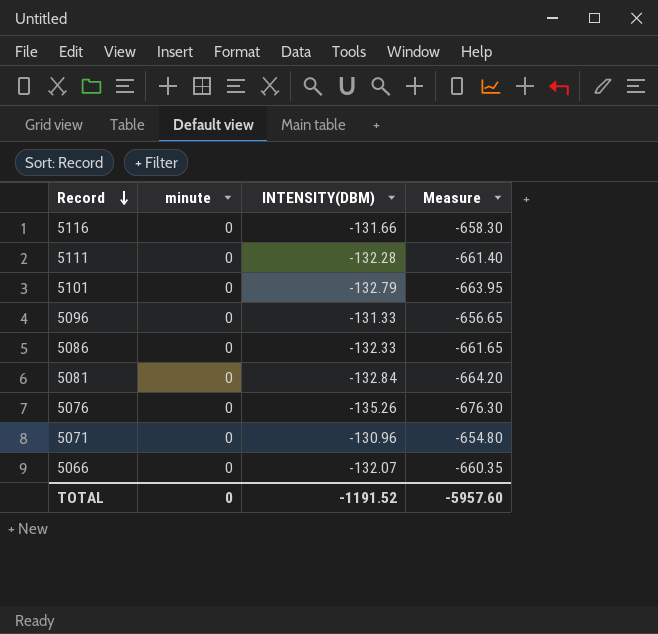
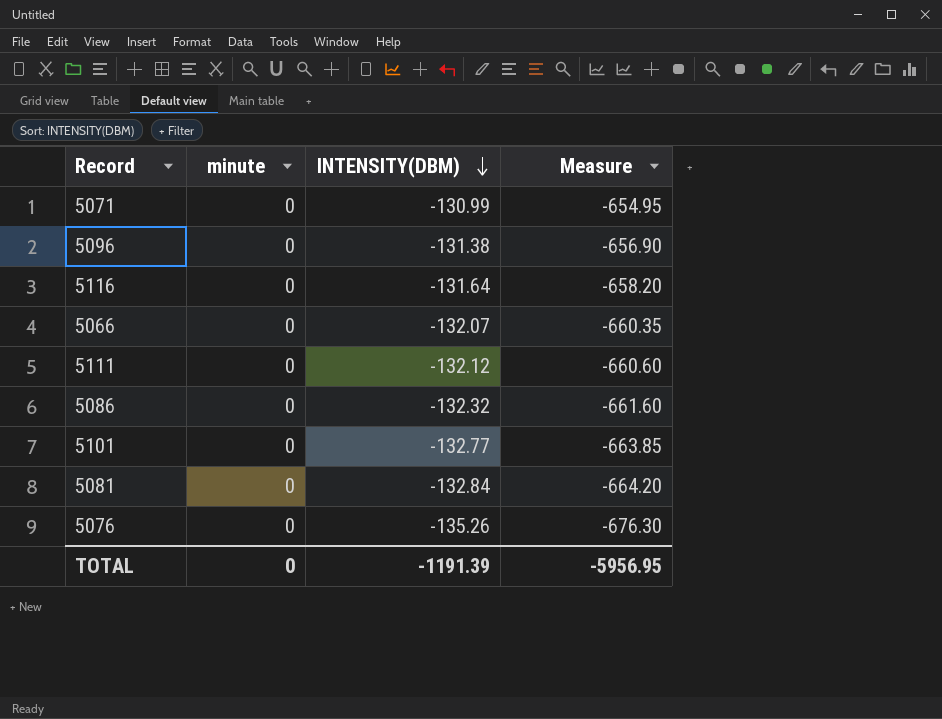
row order: Record descending -> INTENSITY(DBM) descending
5071 | INTENSITY(DBM): -130.96 -> -130.99
5071 | Measure: -654.80 -> -654.95
5096 | INTENSITY(DBM): -131.33 -> -131.38
5096 | Measure: -656.65 -> -656.90
5116 | INTENSITY(DBM): -131.66 -> -131.64
5116 | Measure: -658.30 -> -658.20
5111 | INTENSITY(DBM): -132.28 -> -132.12
5111 | Measure: -661.40 -> -660.60
5086 | INTENSITY(DBM): -132.33 -> -132.32
5086 | Measure: -661.65 -> -661.60
5101 | INTENSITY(DBM): -132.79 -> -132.77
5101 | Measure: -663.95 -> -663.85
TOTAL | INTENSITY(DBM): -1191.52 -> -1191.39
TOTAL | Measure: -5957.60 -> -5956.95

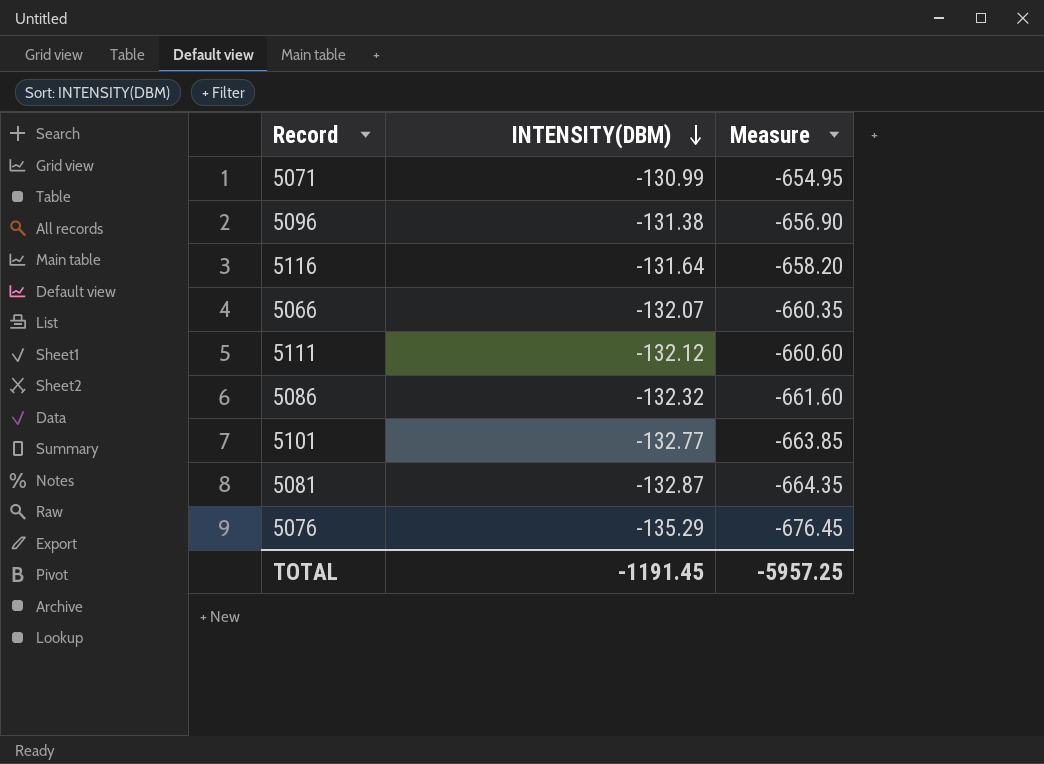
column minute | position: 2 -> none
5081 | INTENSITY(DBM): -132.84 -> -132.87
5081 | Measure: -664.20 -> -664.35
5076 | INTENSITY(DBM): -135.26 -> -135.29
5076 | Measure: -676.30 -> -676.45
TOTAL | INTENSITY(DBM): -1191.39 -> -1191.45
TOTAL | Measure: -5956.95 -> -5957.25

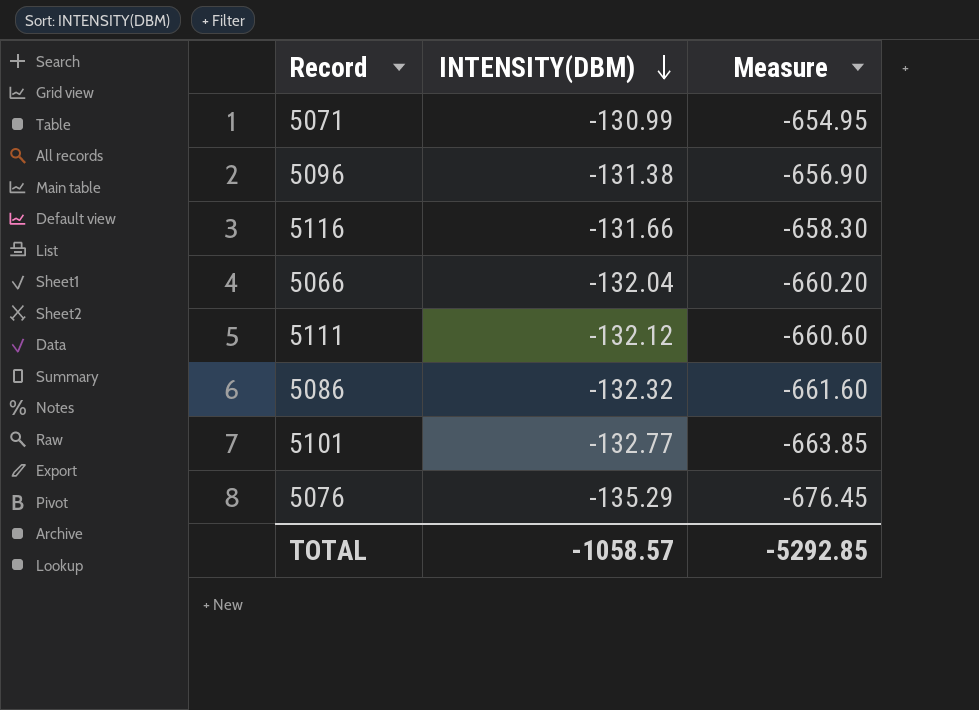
row 5081: -132.87 | -664.35 -> none
5116 | INTENSITY(DBM): -131.64 -> -131.66
5116 | Measure: -658.20 -> -658.30
5066 | INTENSITY(DBM): -132.07 -> -132.04
5066 | Measure: -660.35 -> -660.20
TOTAL | INTENSITY(DBM): -1191.45 -> -1058.57
TOTAL | Measure: -5957.25 -> -5292.85

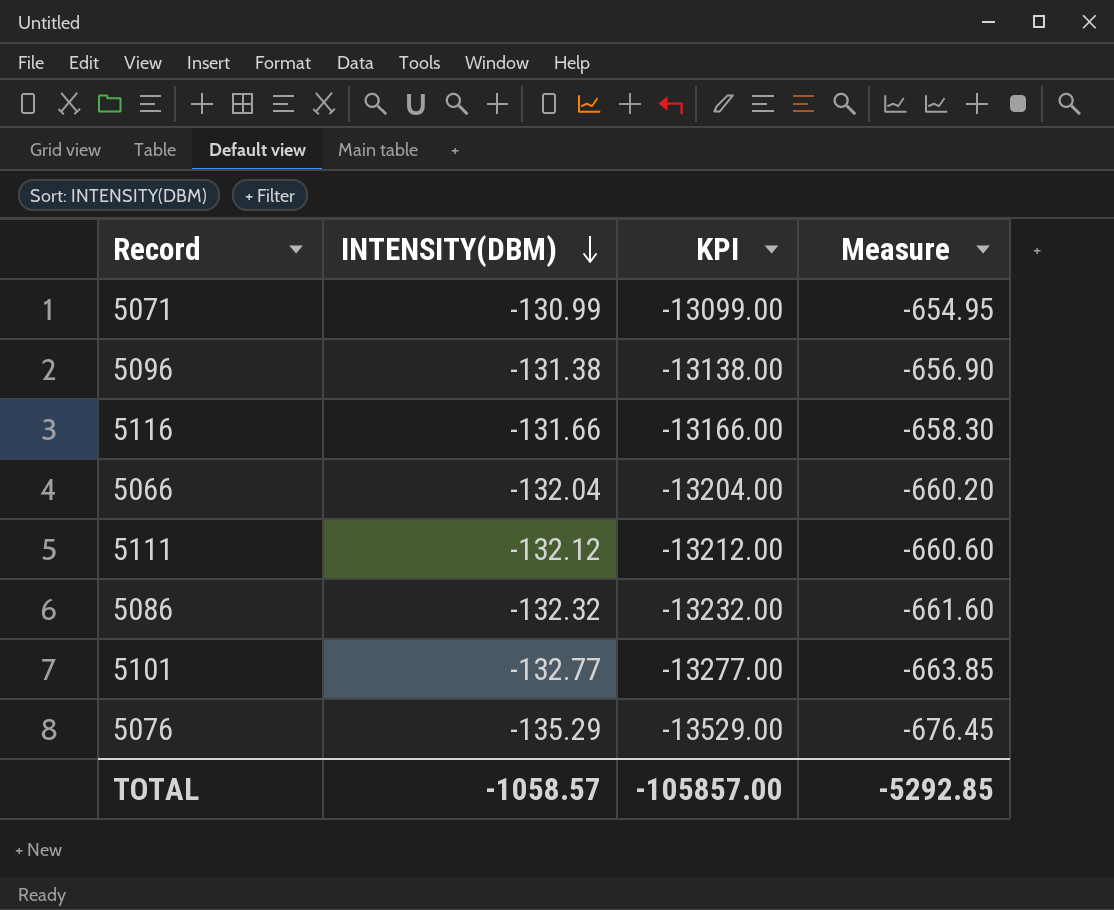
column KPI | formula: none -> [INTENSITY(DBM)] * 100

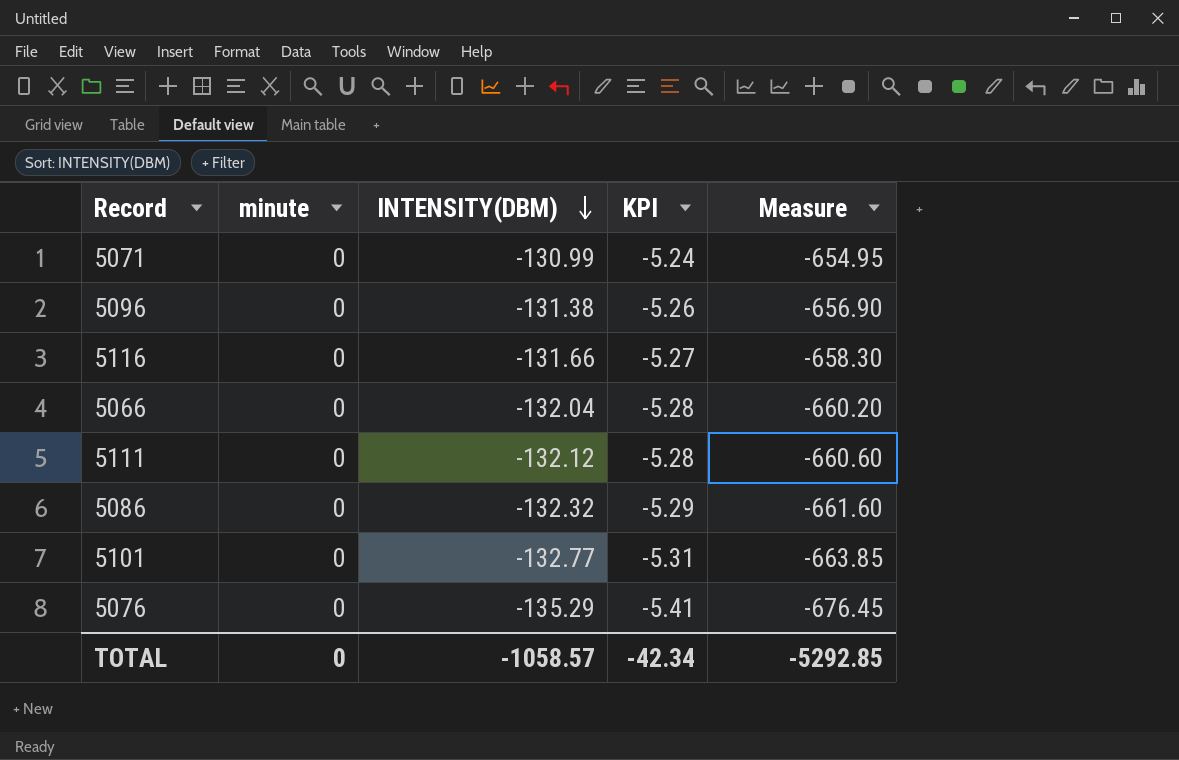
column minute | position: none -> 2
column KPI | formula: [INTENSITY(DBM)] * 100 -> [INTENSITY(DBM)] * 0.04
TOTAL | KPI: -105857.00 -> -42.34

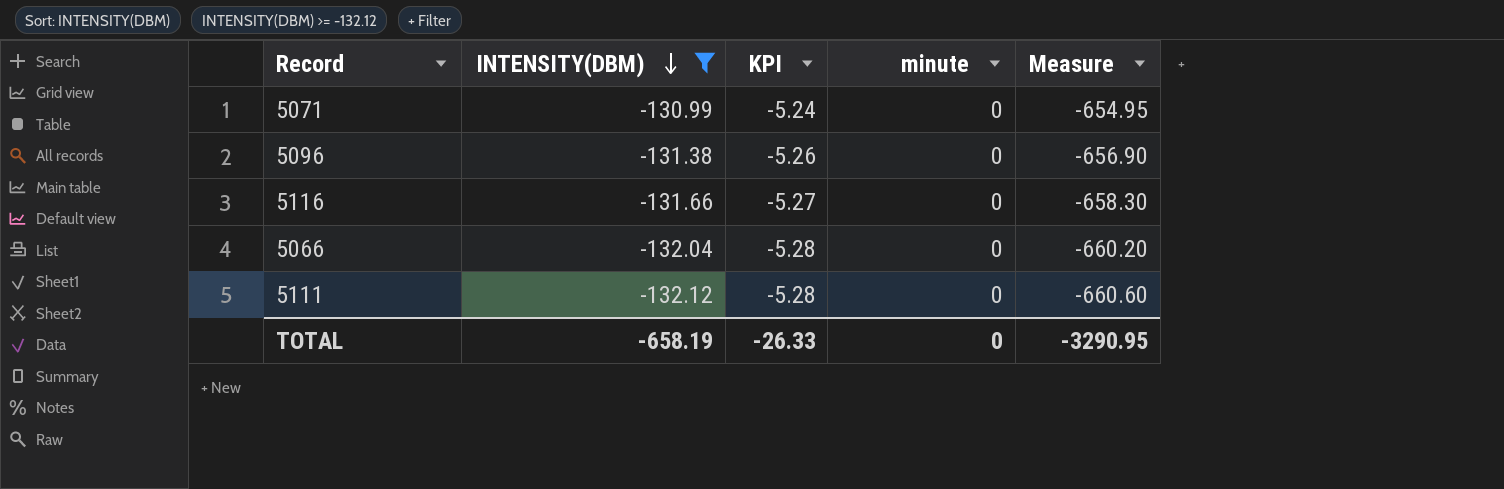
filter: none -> INTENSITY(DBM) >= -132.12
column minute | position: 2 -> 4
TOTAL | INTENSITY(DBM): -1058.57 -> -658.19
TOTAL | KPI: -42.34 -> -26.33
TOTAL | Measure: -5292.85 -> -3290.95

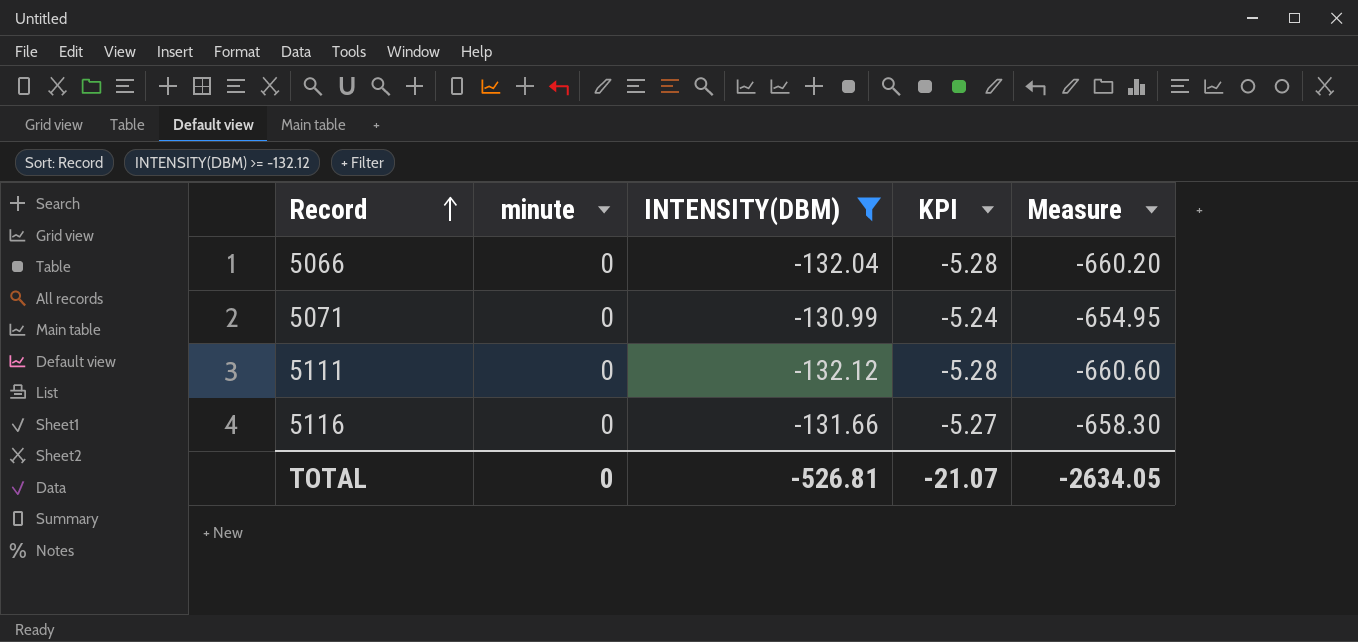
row order: INTENSITY(DBM) descending -> Record ascending
column minute | position: 4 -> 2
row 5096: -131.38 | -5.26 | 0 | -656.90 -> none
TOTAL | INTENSITY(DBM): -658.19 -> -526.81
TOTAL | KPI: -26.33 -> -21.07
TOTAL | Measure: -3290.95 -> -2634.05

